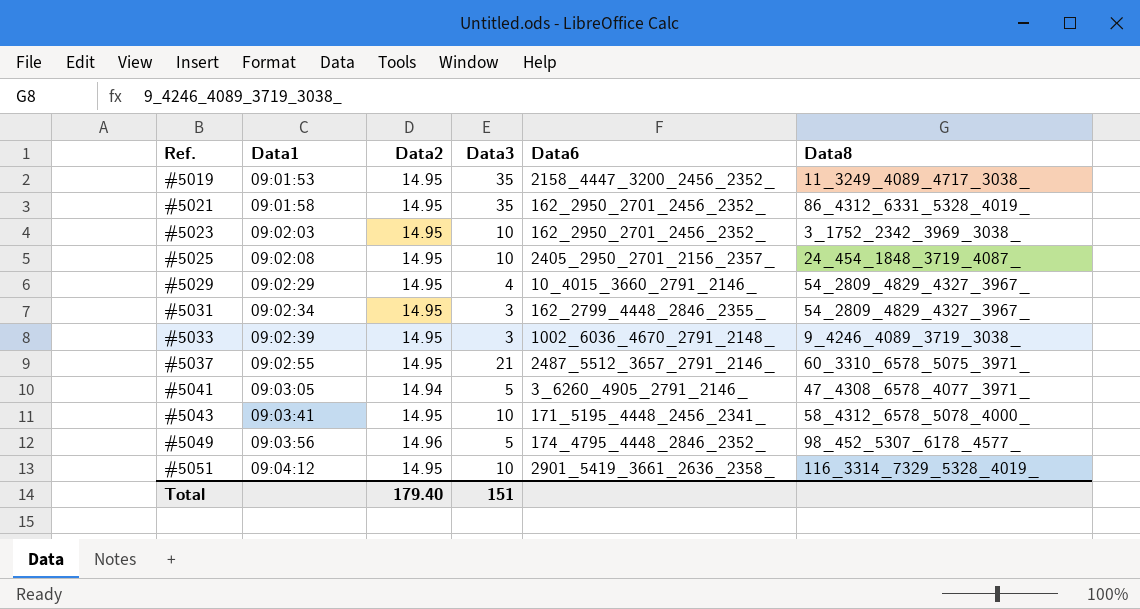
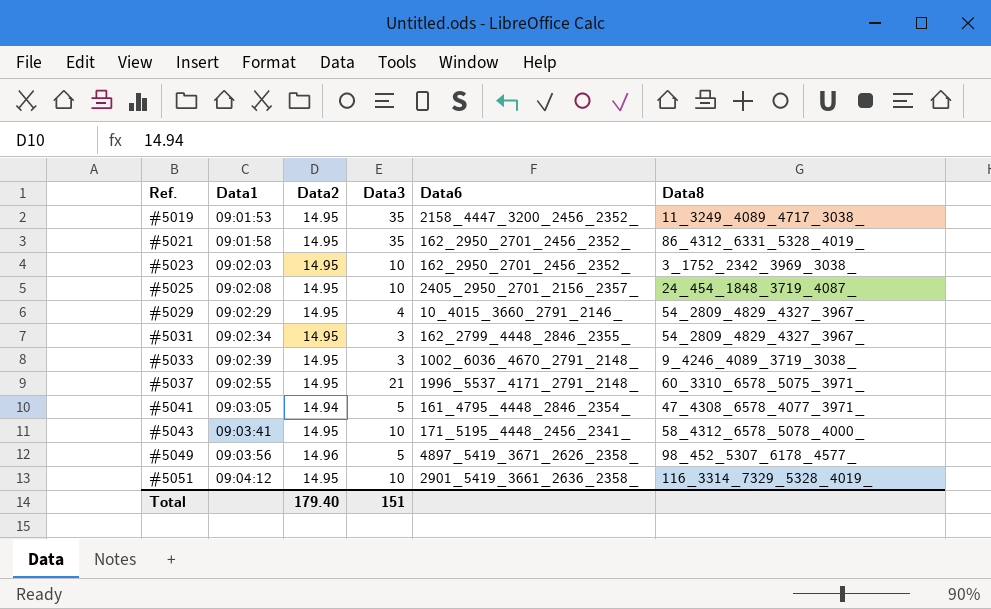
#5037 | Data6: 2487_5512_3657_2791_2146_ -> 1996_5537_4171_2791_2148_
#5041 | Data6: 3_6260_4905_2791_2146_ -> 161_4795_4448_2846_2354_
#5049 | Data6: 174_4795_4448_2846_2352_ -> 4897_5419_3671_2626_2358_

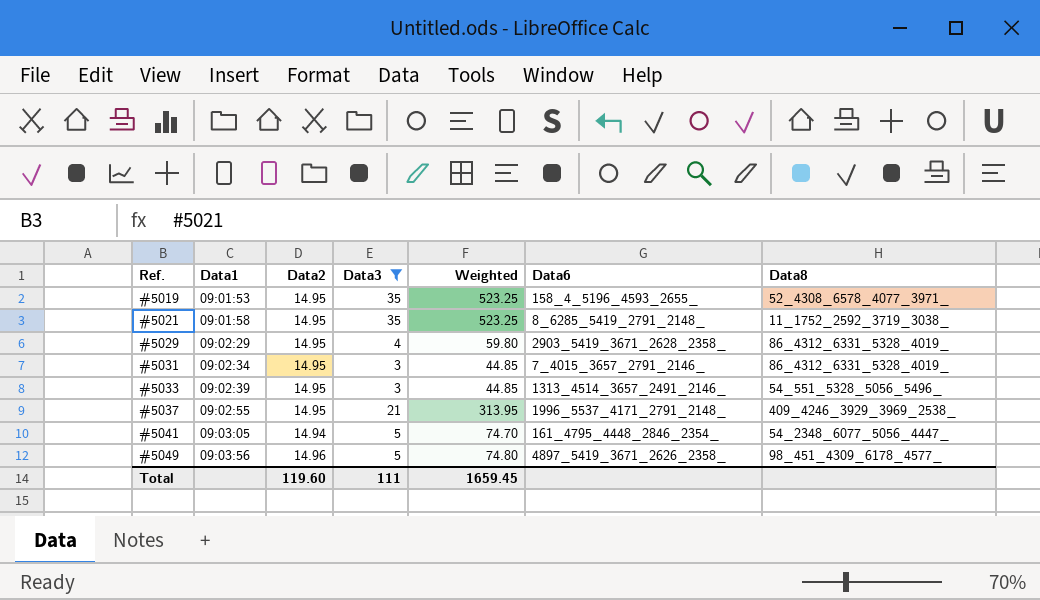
filter: none -> Data3 != 10
column Weighted | formula: none -> [Data2] * [Data3]
#5019 | Data6: 2158_4447_3200_2456_2352_ -> 158_4_5196_4593_2655_
#5019 | Data8: 11_3249_4089_4717_3038_ -> 52_4308_6578_4077_3971_
#5021 | Data6: 162_2950_2701_2456_2352_ -> 8_6285_5419_2791_2148_
#5021 | Data8: 86_4312_6331_5328_4019_ -> 11_1752_2592_3719_3038_
#5029 | Data6: 10_4015_3660_2791_2146_ -> 2903_5419_3671_2628_2358_
#5029 | Data8: 54_2809_4829_4327_3967_ -> 86_4312_6331_5328_4019_
#5031 | Data6: 162_2799_4448_2846_2355_ -> 7_4015_3657_2791_2146_
#5031 | Data8: 54_2809_4829_4327_3967_ -> 86_4312_6331_5328_4019_
#5033 | Data6: 1002_6036_4670_2791_2148_ -> 1313_4514_3657_2491_2146_
#5033 | Data8: 9_4246_4089_3719_3038_ -> 54_551_5328_5056_5496_
#5037 | Data8: 60_3310_6578_5075_3971_ -> 409_4246_3929_3969_2538_
#5041 | Data8: 47_4308_6578_4077_3971_ -> 54_2348_6077_5056_4447_
#5049 | Data8: 98_452_5307_6178_4577_ -> 98_451_4309_6178_4577_
Total | Data2: 179.40 -> 119.60
Total | Data3: 151 -> 111

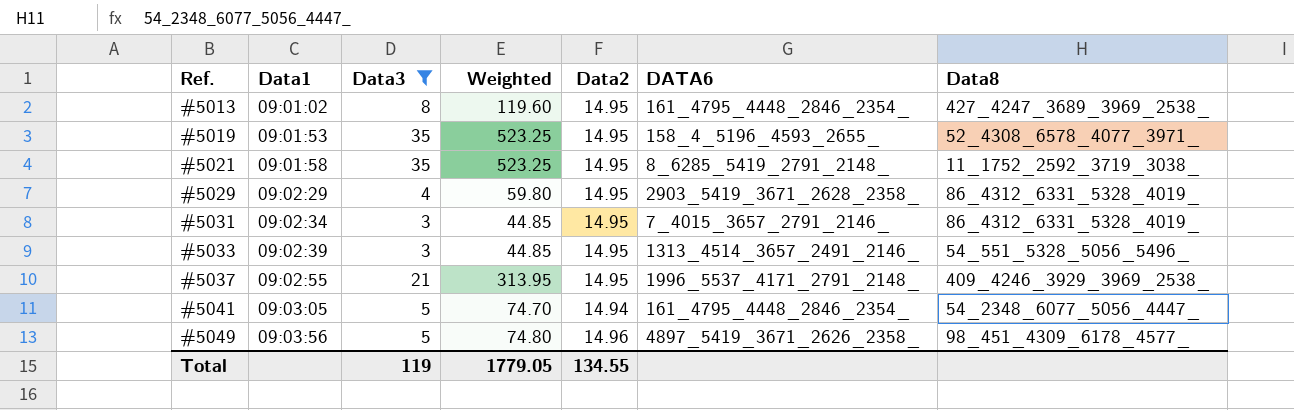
column Data2 | position: 3 -> 5
column name: Data6 -> DATA6
row #5013: none -> 09:01:02 | 8 | 119.60 | 14.95 | 161_4795_4448_2846_2354_ | 427_4247_3689_3969_2538_
Total | Data3: 111 -> 119
Total | Weighted: 1659.45 -> 1779.05
Total | Data2: 119.60 -> 134.55

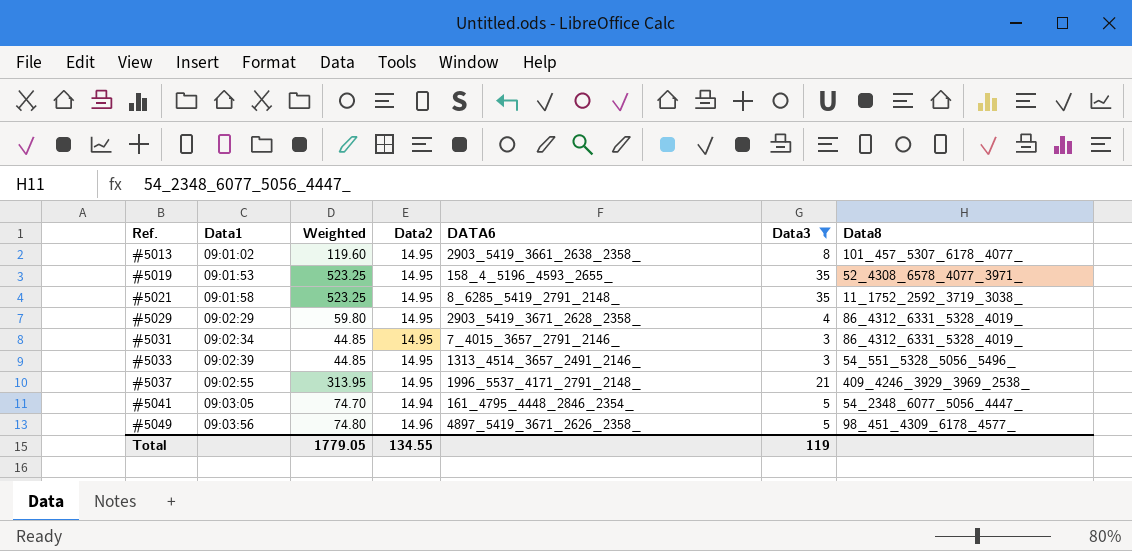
column Data3 | position: 3 -> 6
#5013 | DATA6: 161_4795_4448_2846_2354_ -> 2903_5419_3661_2638_2358_
#5013 | Data8: 427_4247_3689_3969_2538_ -> 101_457_5307_6178_4077_

